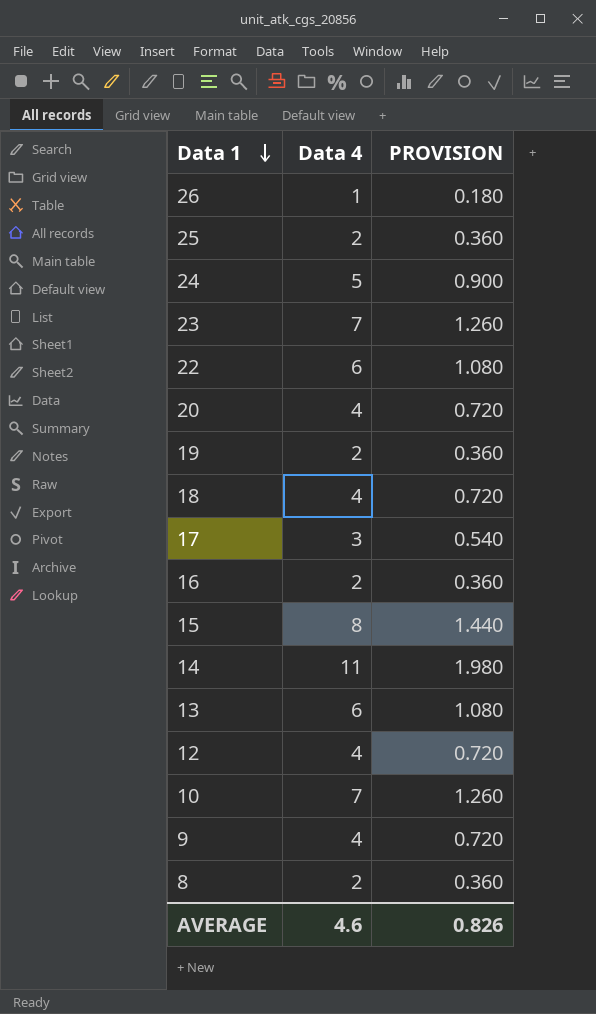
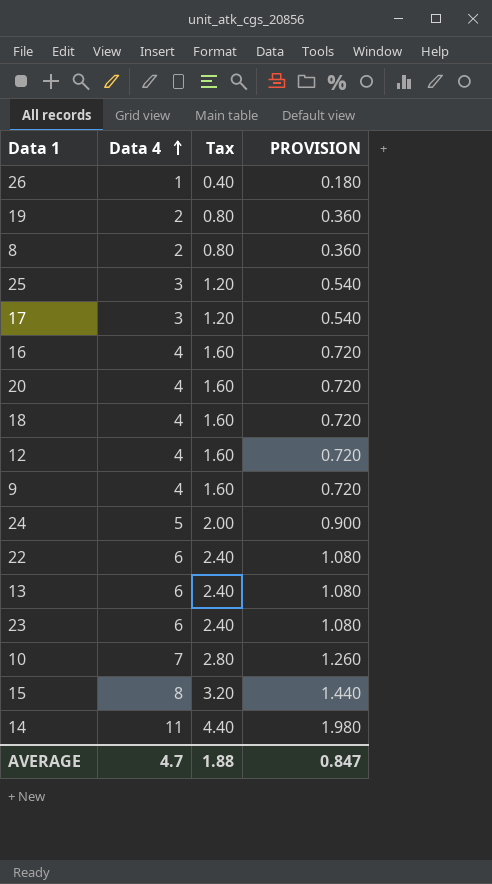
row order: Data 1 descending -> Data 4 ascending
column Tax | formula: none -> [Data 4] * 0.4
25 | Data 4: 2 -> 3
25 | PROVISION: 0.360 -> 0.540
16 | Data 4: 2 -> 4
16 | PROVISION: 0.360 -> 0.720
23 | Data 4: 7 -> 6
23 | PROVISION: 1.260 -> 1.080
AVERAGE | Data 4: 4.6 -> 4.7
AVERAGE | PROVISION: 0.826 -> 0.847

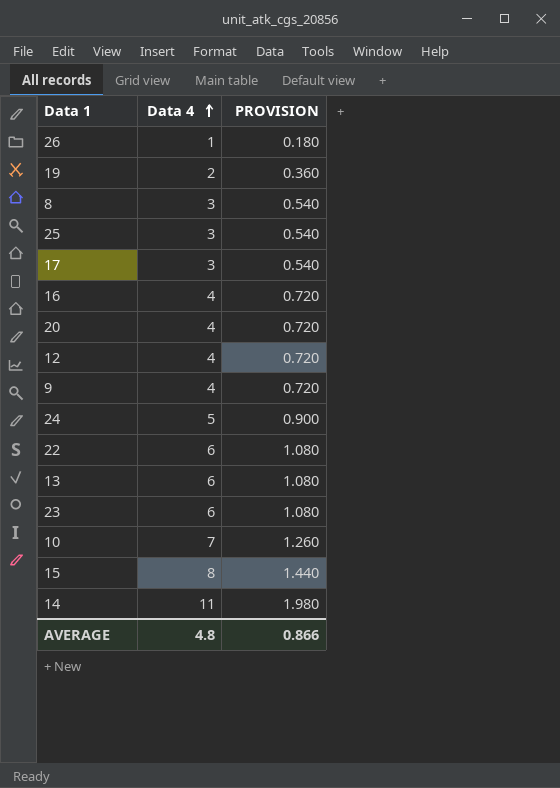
column Tax | formula: [Data 4] * 0.4 -> none
row 18: 4 | 1.60 | 0.720 -> none
8 | Data 4: 2 -> 3
8 | PROVISION: 0.360 -> 0.540
AVERAGE | Data 4: 4.7 -> 4.8
AVERAGE | PROVISION: 0.847 -> 0.866

